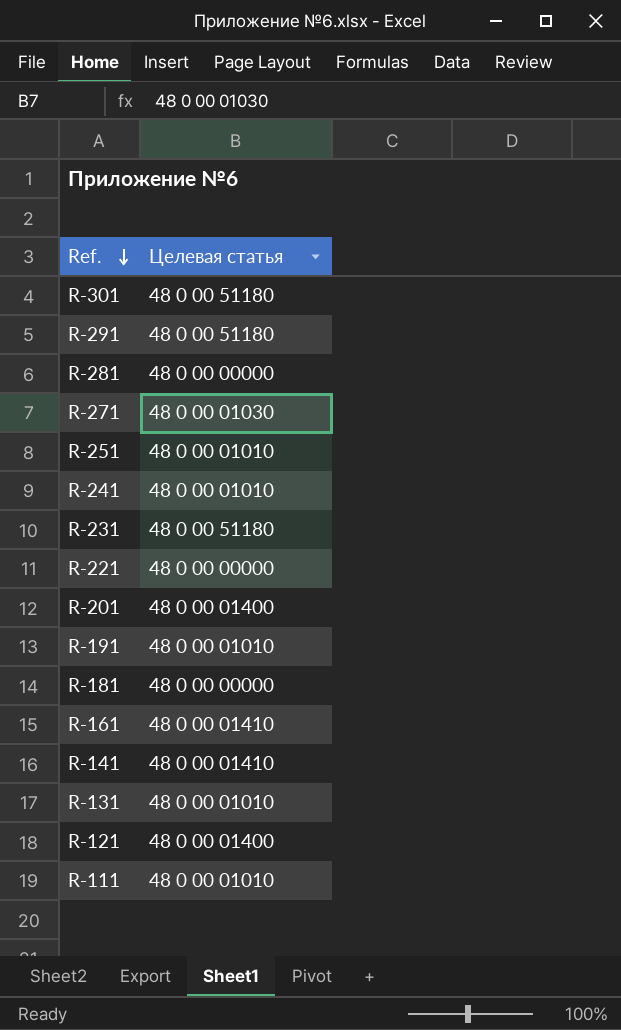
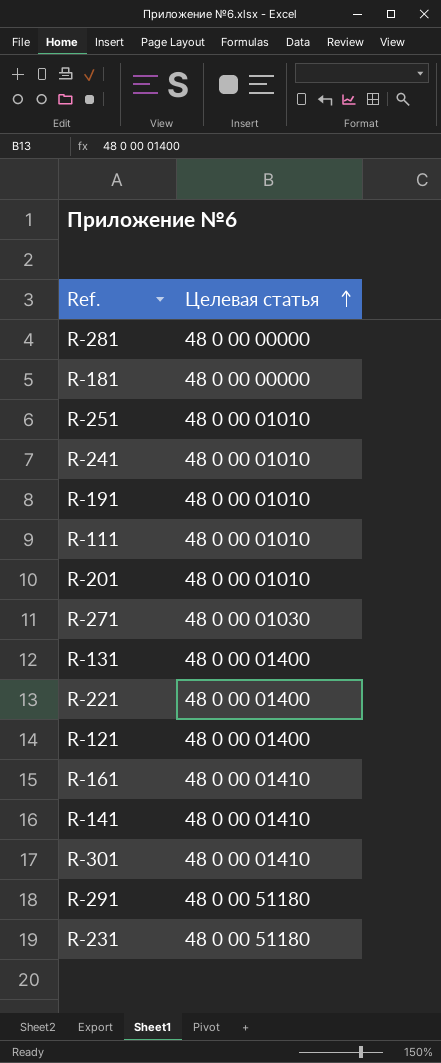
row order: Ref. descending -> Целевая статья ascending
R-201 | Целевая статья: 48 0 00 01400 -> 48 0 00 01010
R-131 | Целевая статья: 48 0 00 01010 -> 48 0 00 01400
R-221 | Целевая статья: 48 0 00 00000 -> 48 0 00 01400
R-301 | Целевая статья: 48 0 00 51180 -> 48 0 00 01410

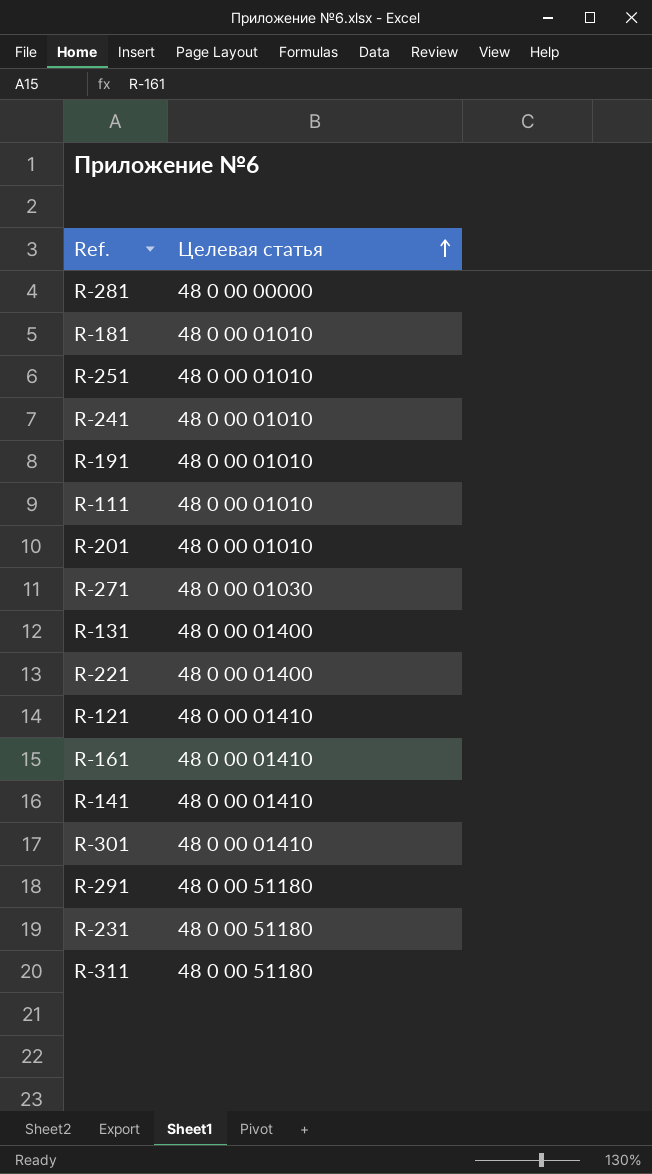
R-181 | Целевая статья: 48 0 00 00000 -> 48 0 00 01010
R-121 | Целевая статья: 48 0 00 01400 -> 48 0 00 01410
row R-311: none -> 48 0 00 51180

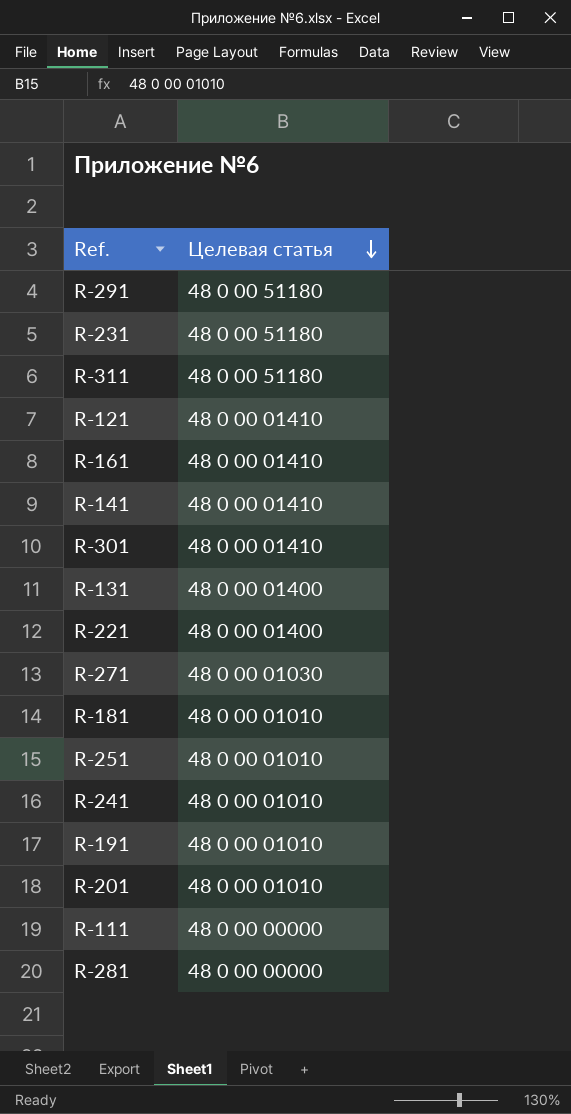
row order: Целевая статья ascending -> Целевая статья descending
R-111 | Целевая статья: 48 0 00 01010 -> 48 0 00 00000

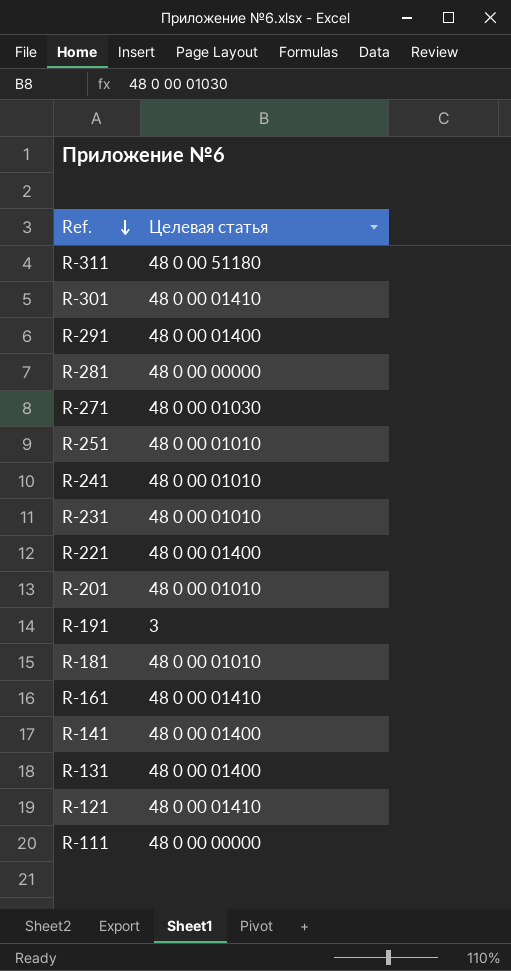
row order: Целевая статья descending -> Ref. descending
R-291 | Целевая статья: 48 0 00 51180 -> 48 0 00 01400
R-231 | Целевая статья: 48 0 00 51180 -> 48 0 00 01010
R-191 | Целевая статья: 48 0 00 01010 -> 3
R-141 | Целевая статья: 48 0 00 01410 -> 48 0 00 01400

